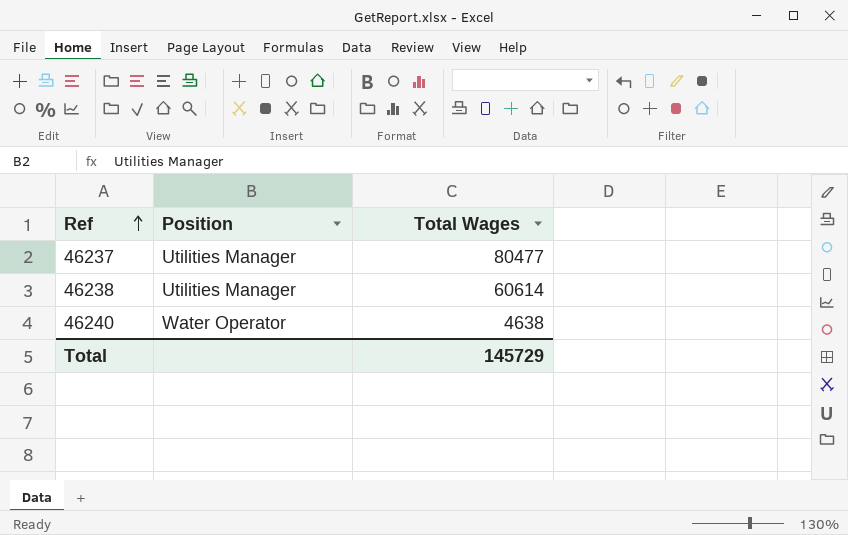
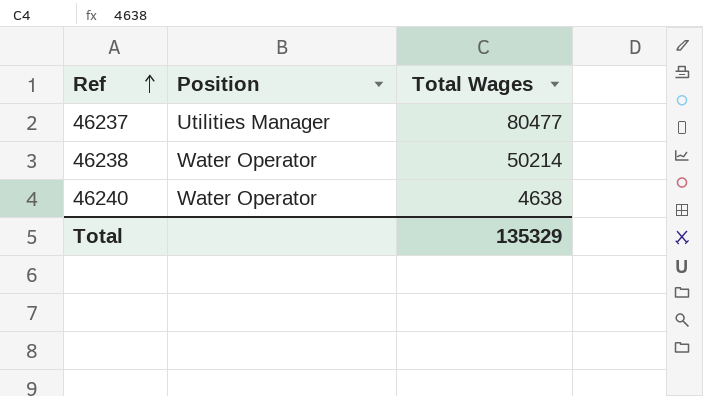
46238 | Position: Utilities Manager -> Water Operator
46238 | Total Wages: 60614 -> 50214
Total | Total Wages: 145729 -> 135329

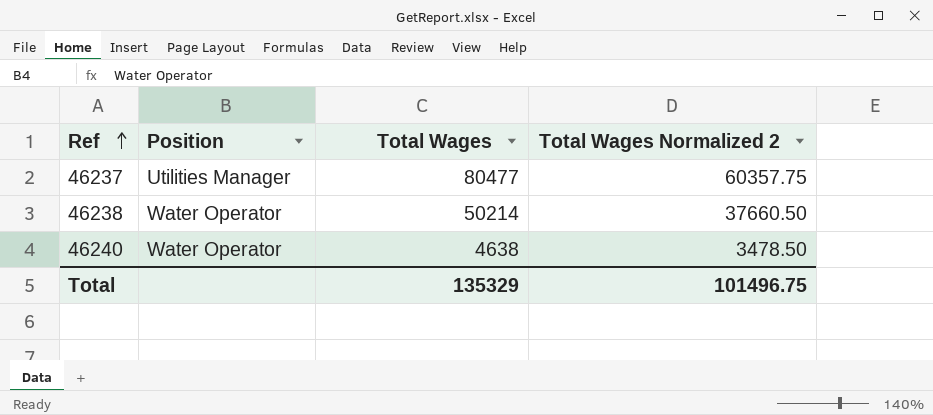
column Total Wages Normalized 2 | formula: none -> [Total Wages] * 0.75

